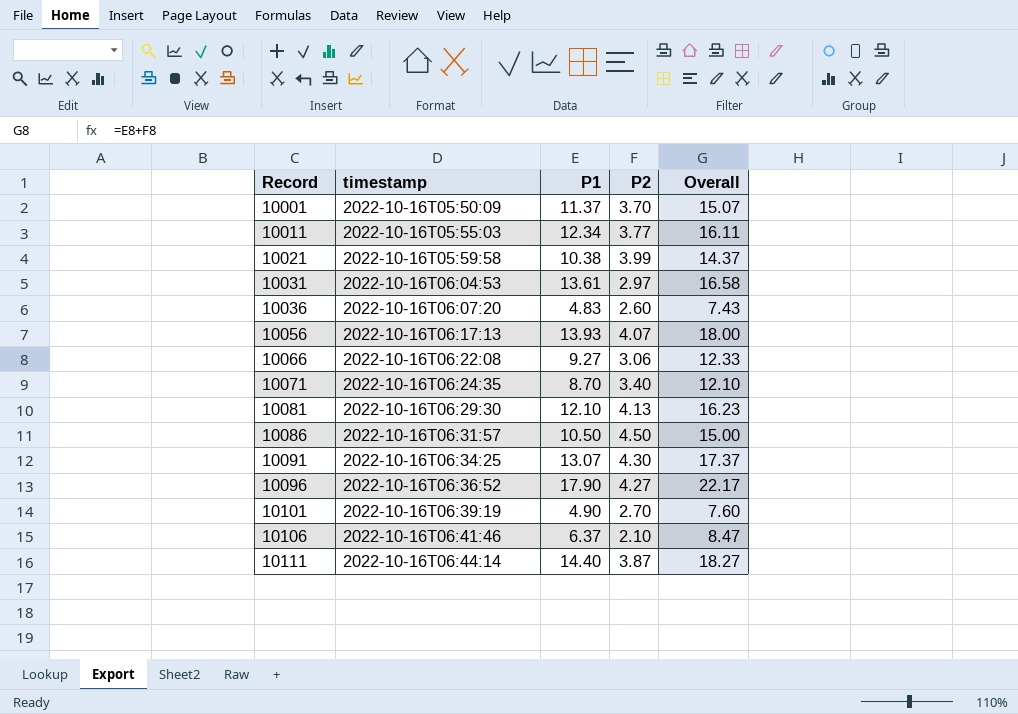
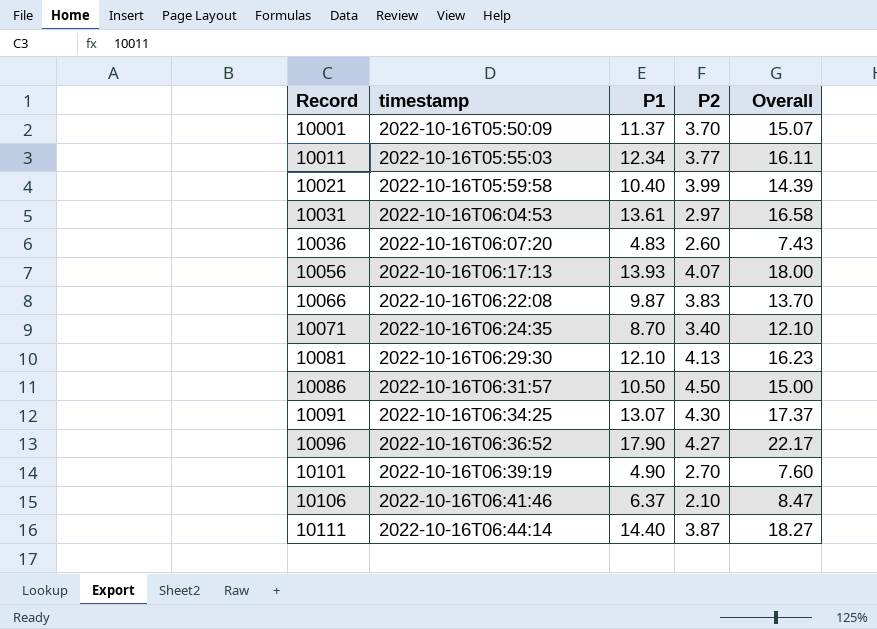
10021 | P1: 10.38 -> 10.40
10021 | Overall: 14.37 -> 14.39
10066 | P1: 9.27 -> 9.87
10066 | P2: 3.06 -> 3.83
10066 | Overall: 12.33 -> 13.70

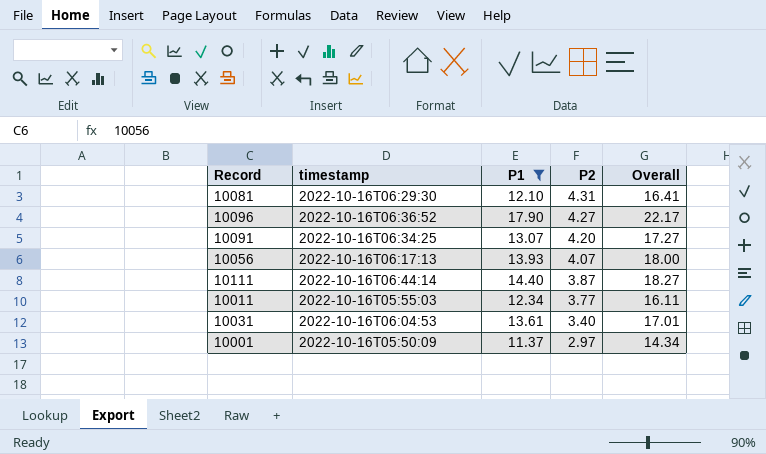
filter: none -> P1 >= 11.37
row order: Record ascending -> P2 descending
10081 | P2: 4.13 -> 4.31
10081 | Overall: 16.23 -> 16.41
10091 | P2: 4.30 -> 4.20
10091 | Overall: 17.37 -> 17.27
10031 | P2: 2.97 -> 3.40
10031 | Overall: 16.58 -> 17.01
10001 | P2: 3.70 -> 2.97
10001 | Overall: 15.07 -> 14.34

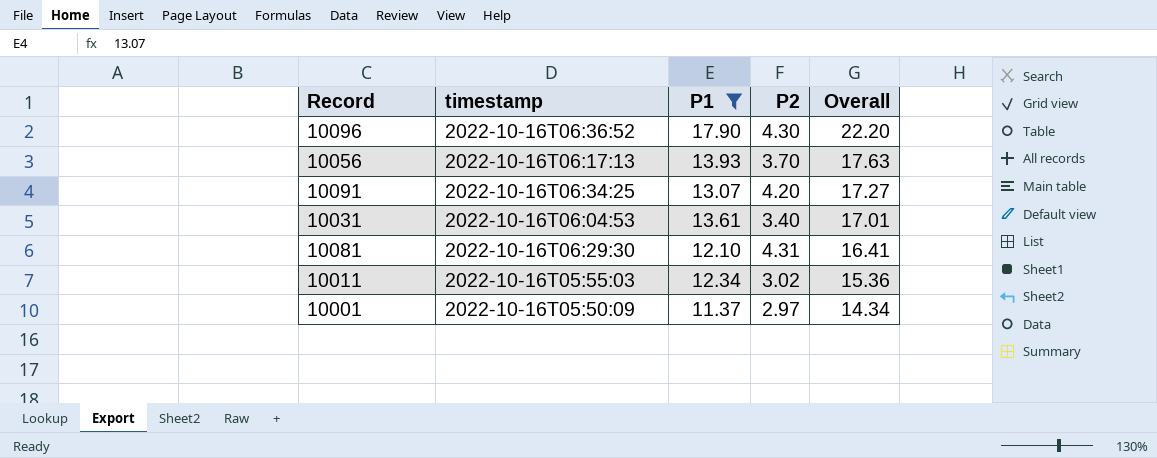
row order: P2 descending -> Overall descending
row 10111: 2022-10-16T06:44:14 | 14.40 | 3.87 | 18.27 -> none
10096 | P2: 4.27 -> 4.30
10096 | Overall: 22.17 -> 22.20
10056 | P2: 4.07 -> 3.70
10056 | Overall: 18.00 -> 17.63
10011 | P2: 3.77 -> 3.02
10011 | Overall: 16.11 -> 15.36

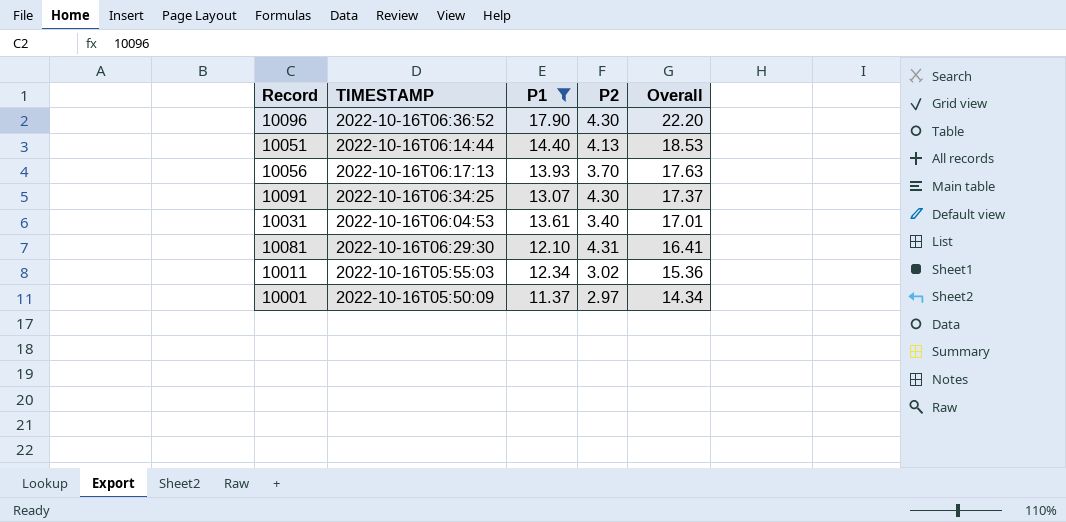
column name: timestamp -> TIMESTAMP
row 10051: none -> 2022-10-16T06:14:44 | 14.40 | 4.13 | 18.53
10091 | P2: 4.20 -> 4.30
10091 | Overall: 17.27 -> 17.37

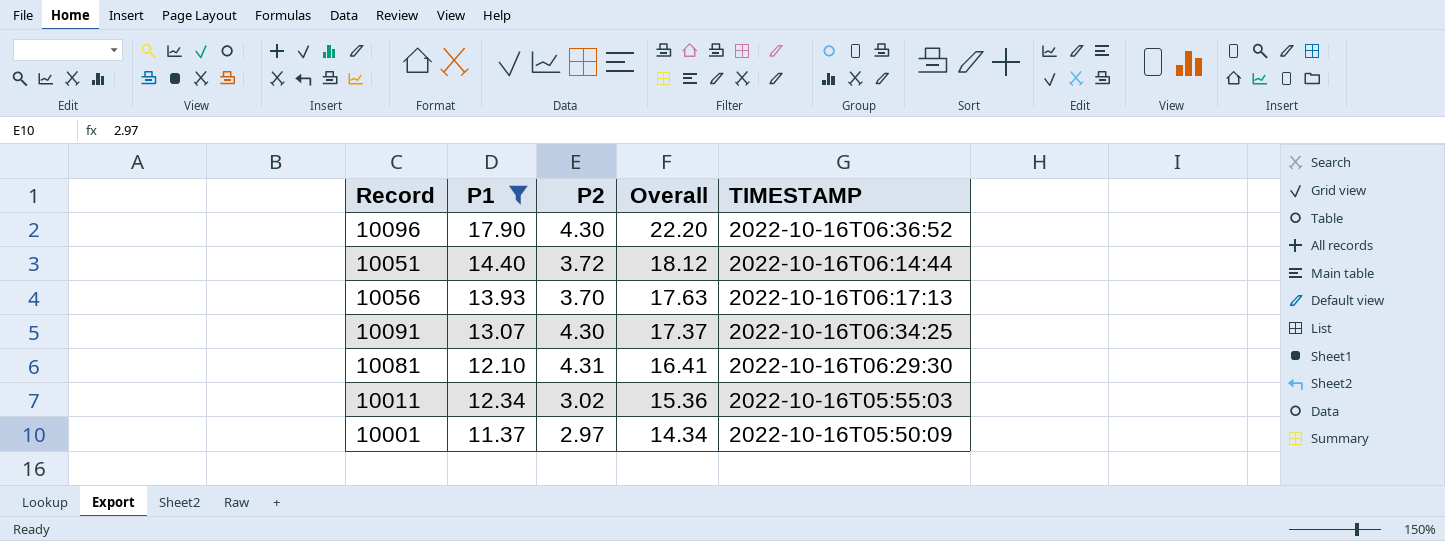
column TIMESTAMP | position: 2 -> 5
row 10031: 2022-10-16T06:04:53 | 13.61 | 3.40 | 17.01 -> none
10051 | P2: 4.13 -> 3.72
10051 | Overall: 18.53 -> 18.12

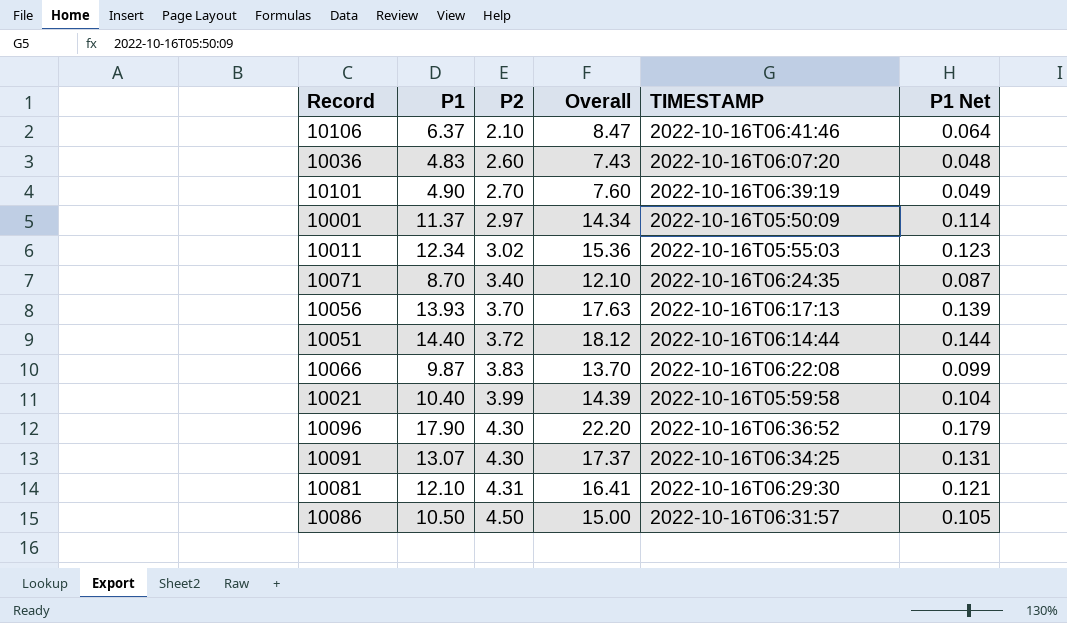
filter: P1 >= 11.37 -> none
row order: Overall descending -> P2 ascending
column P1 Net | formula: none -> [P1] * 0.01

